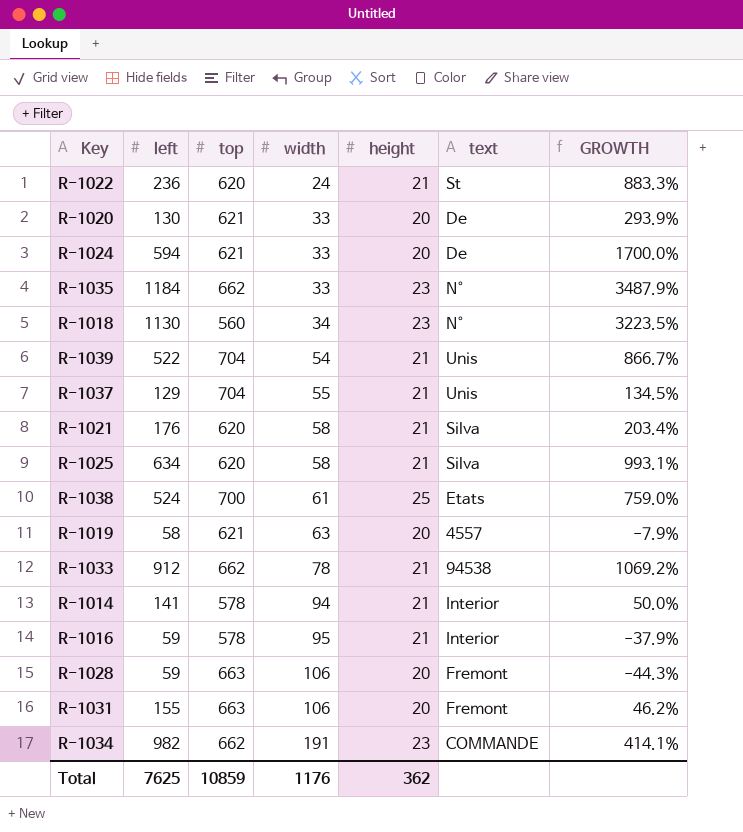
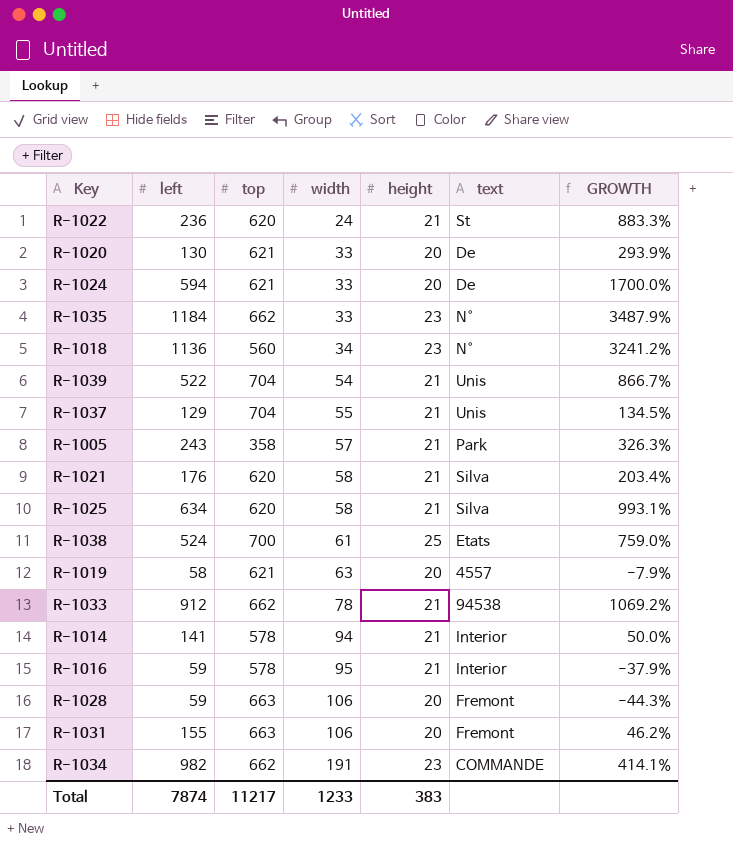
R-1018 | left: 1130 -> 1136
R-1018 | GROWTH: 3223.5% -> 3241.2%
row R-1005: none -> 243 | 358 | 57 | 21 | Park | 326.3%
Total | left: 7625 -> 7874
Total | top: 10859 -> 11217
Total | width: 1176 -> 1233
Total | height: 362 -> 383

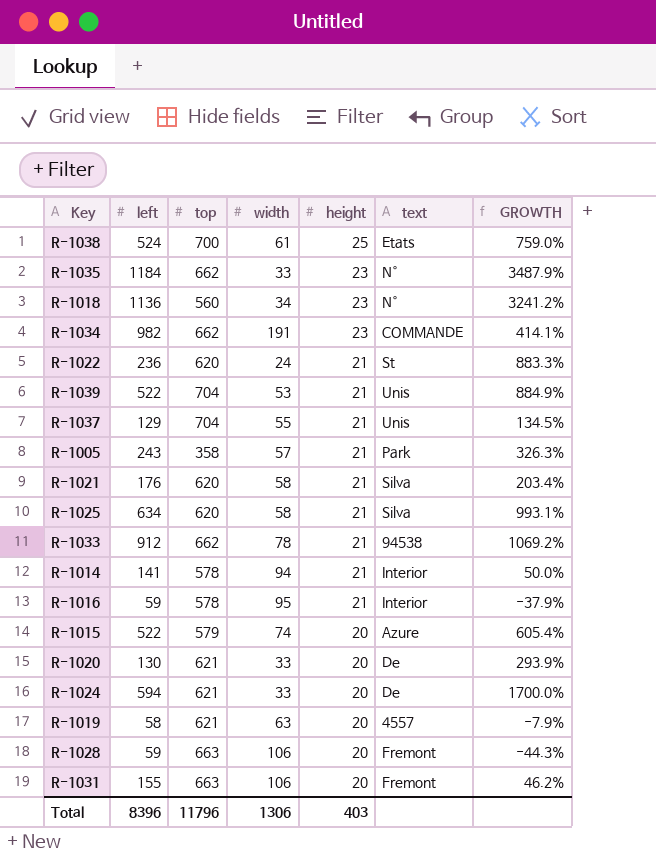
row order: width ascending -> height descending
R-1039 | width: 54 -> 53
R-1039 | GROWTH: 866.7% -> 884.9%
row R-1015: none -> 522 | 579 | 74 | 20 | Azure | 605.4%
Total | left: 7874 -> 8396
Total | top: 11217 -> 11796
Total | width: 1233 -> 1306
Total | height: 383 -> 403

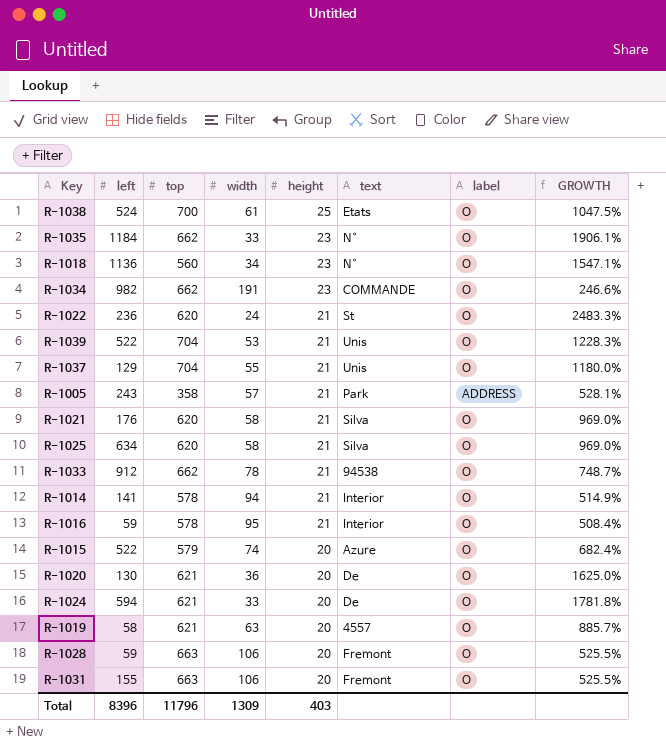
column label | position: none -> 7
column GROWTH | formula: ([left] - [width]) / [width] -> ([top] - [width]) / [width]
R-1020 | width: 33 -> 36
Total | width: 1306 -> 1309

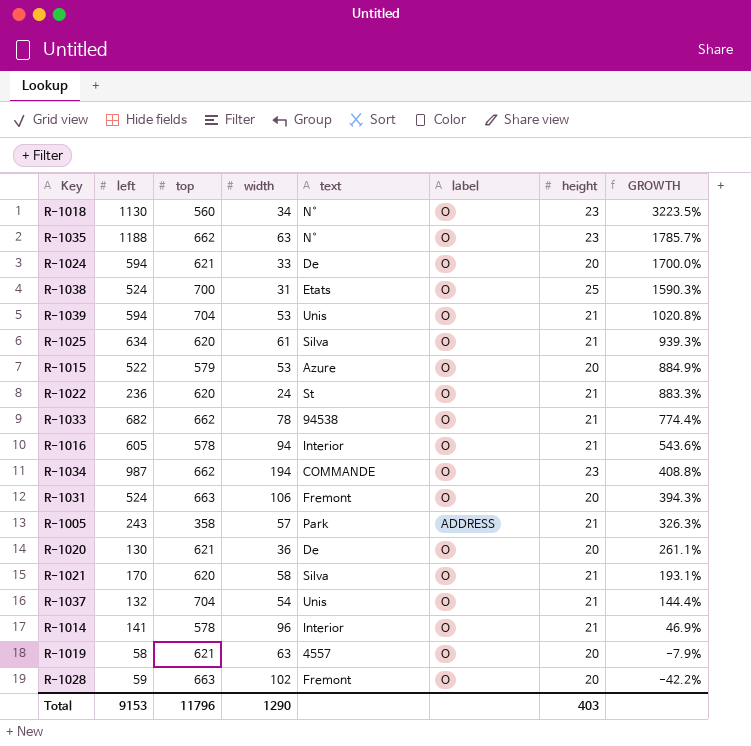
row order: height descending -> GROWTH descending
column height | position: 5 -> 7
column GROWTH | formula: ([top] - [width]) / [width] -> ([left] - [width]) / [width]
R-1018 | left: 1136 -> 1130
R-1035 | left: 1184 -> 1188
R-1035 | width: 33 -> 63
R-1038 | width: 61 -> 31
R-1039 | left: 522 -> 594
R-1025 | width: 58 -> 61
R-1015 | width: 74 -> 53
R-1033 | left: 912 -> 682
R-1016 | left: 59 -> 605
R-1016 | width: 95 -> 94
R-1034 | left: 982 -> 987
R-1034 | width: 191 -> 194
R-1031 | left: 155 -> 524
R-1021 | left: 176 -> 170
R-1037 | left: 129 -> 132
R-1037 | width: 55 -> 54
R-1014 | width: 94 -> 96
R-1028 | width: 106 -> 102
Total | left: 8396 -> 9153
Total | width: 1309 -> 1290

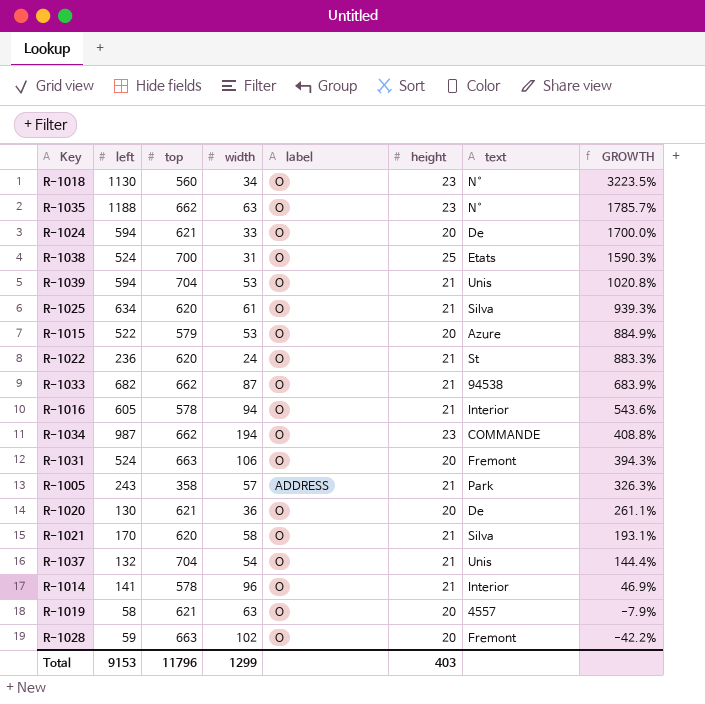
column text | position: 5 -> 7
R-1033 | width: 78 -> 87
R-1033 | GROWTH: 774.4% -> 683.9%
Total | width: 1290 -> 1299

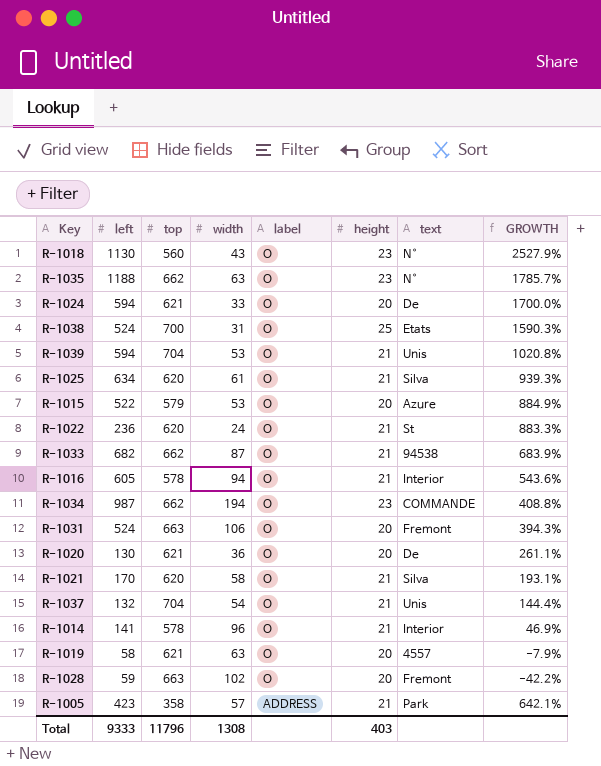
row order: GROWTH descending -> label descending
R-1018 | width: 34 -> 43
R-1018 | GROWTH: 3223.5% -> 2527.9%
R-1005 | left: 243 -> 423
R-1005 | GROWTH: 326.3% -> 642.1%
Total | left: 9153 -> 9333
Total | width: 1299 -> 1308

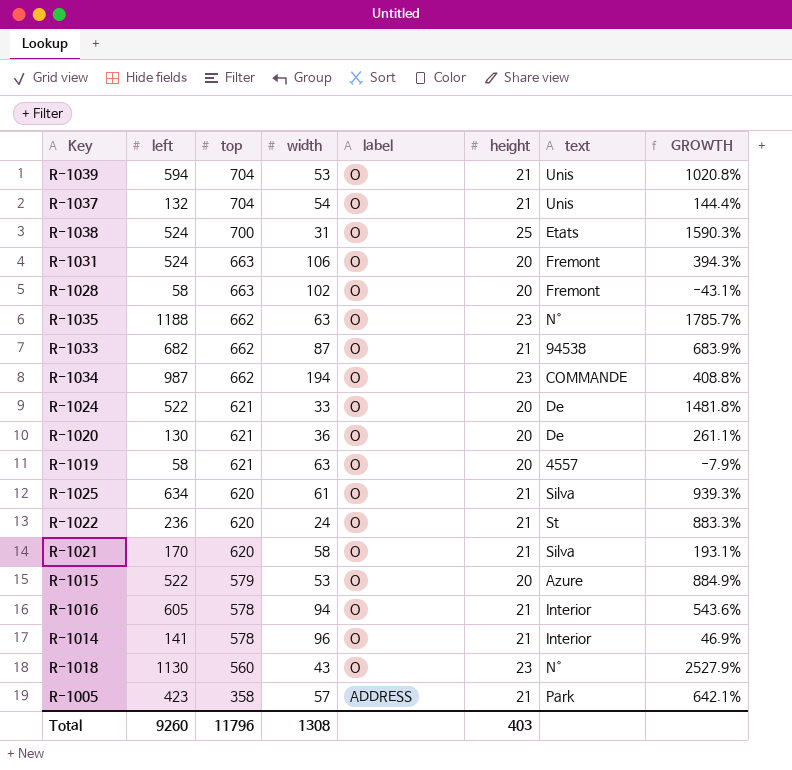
row order: label descending -> top descending
R-1028 | left: 59 -> 58
R-1028 | GROWTH: -42.2% -> -43.1%
R-1024 | left: 594 -> 522
R-1024 | GROWTH: 1700.0% -> 1481.8%
Total | left: 9333 -> 9260

